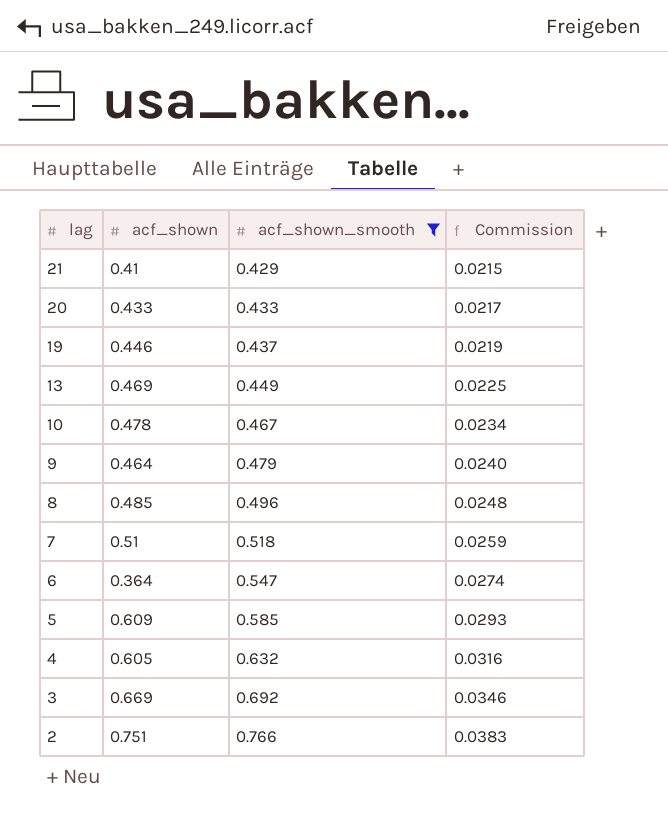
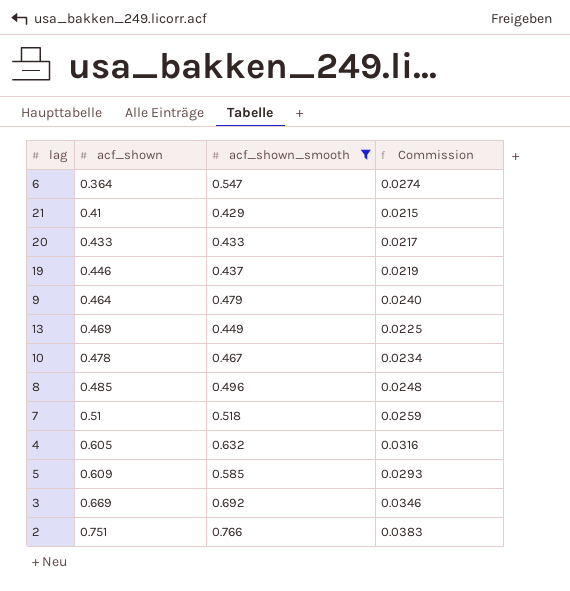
row order: lag descending -> acf_shown ascending

